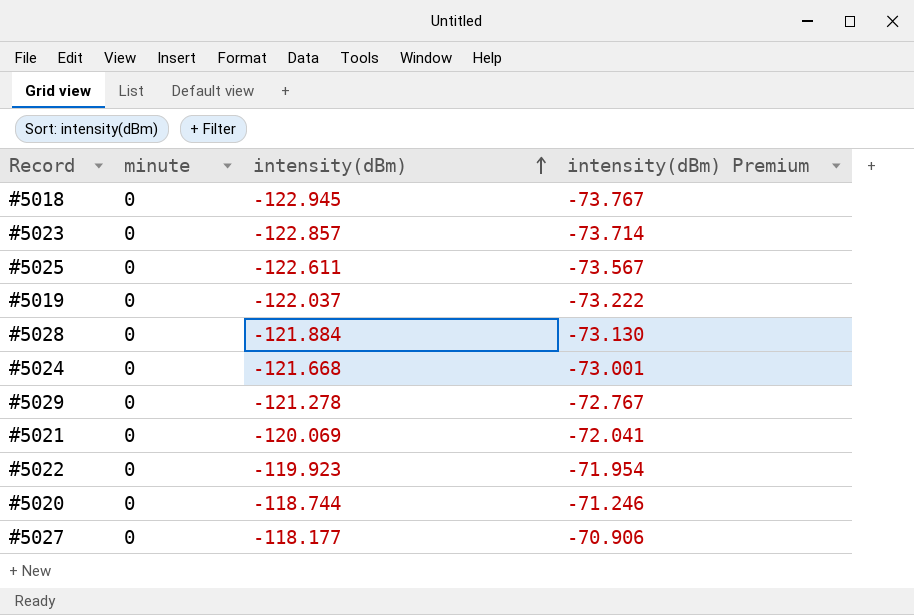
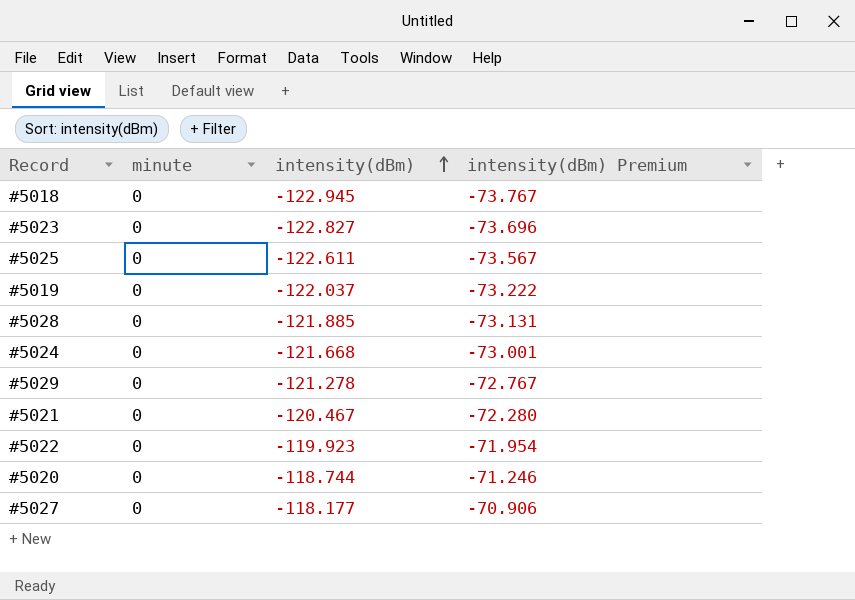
#5023 | intensity(dBm): -122.857 -> -122.827
#5023 | intensity(dBm) Premium: -73.714 -> -73.696
#5028 | intensity(dBm): -121.884 -> -121.885
#5028 | intensity(dBm) Premium: -73.130 -> -73.131
#5021 | intensity(dBm): -120.069 -> -120.467
#5021 | intensity(dBm) Premium: -72.041 -> -72.280

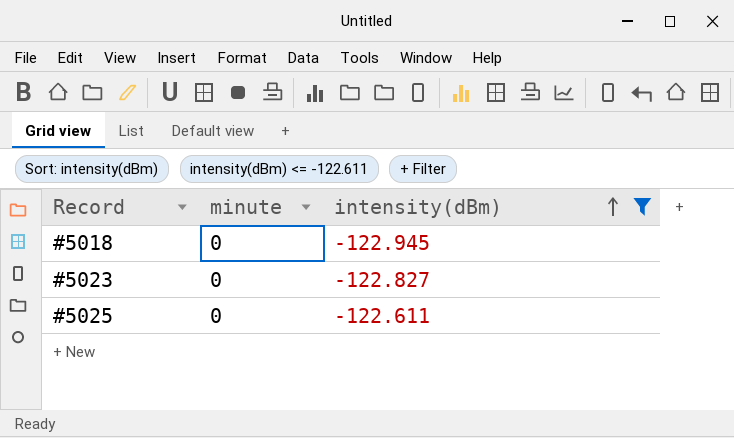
filter: none -> intensity(dBm) <= -122.611
column intensity(dBm) Premium | formula: [intensity(dBm)] * 0.6 -> none

